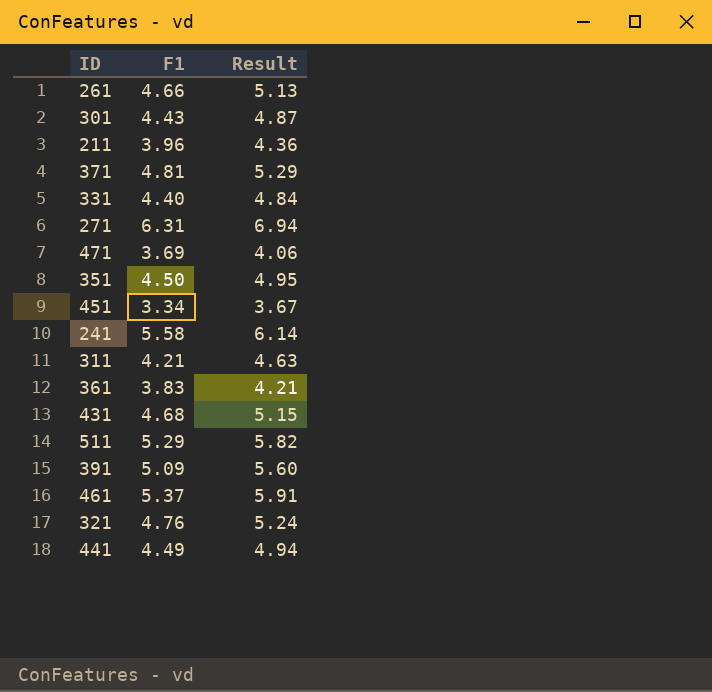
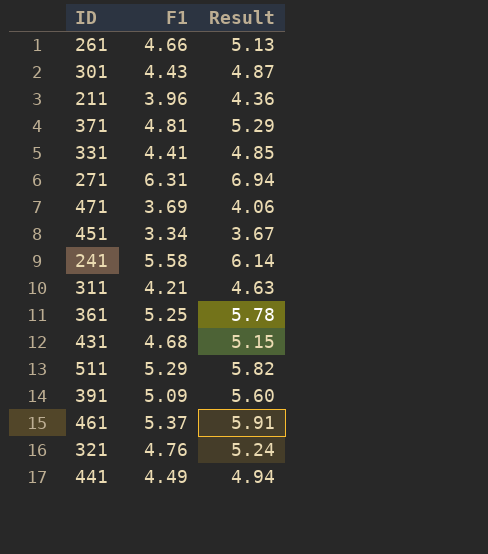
row 351: 4.50 | 4.95 -> none
331 | F1: 4.40 -> 4.41
331 | Result: 4.84 -> 4.85
361 | F1: 3.83 -> 5.25
361 | Result: 4.21 -> 5.78

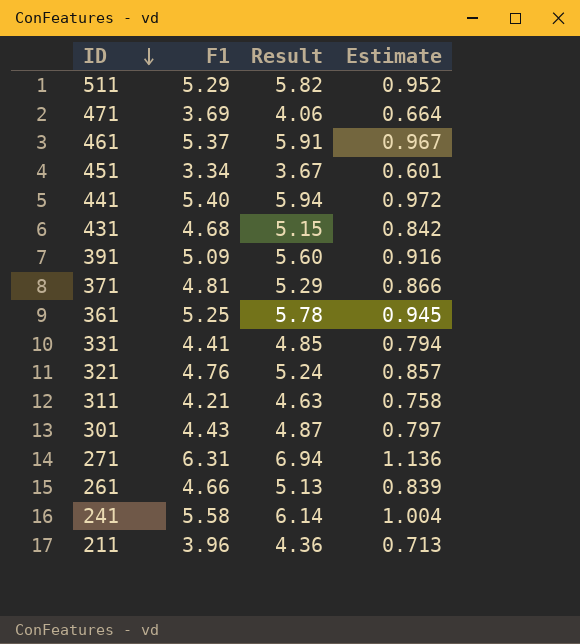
row order: none -> ID descending
column Estimate | formula: none -> [F1] * 0.18
441 | F1: 4.49 -> 5.40
441 | Result: 4.94 -> 5.94

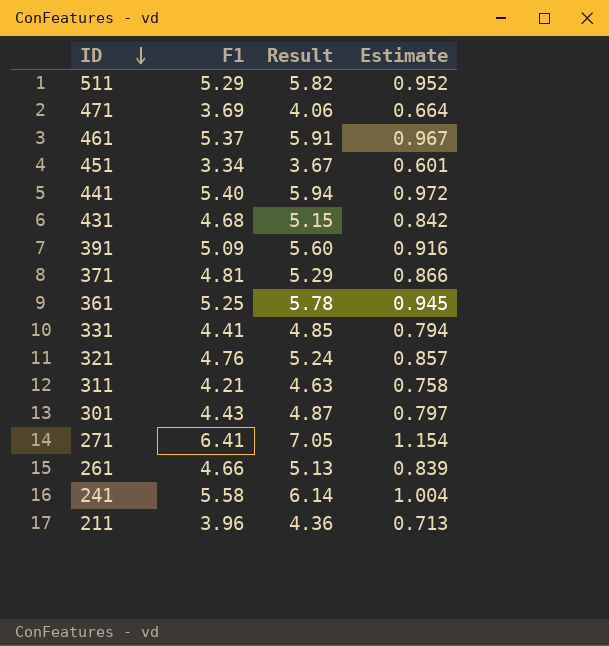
271 | F1: 6.31 -> 6.41
271 | Result: 6.94 -> 7.05
271 | Estimate: 1.136 -> 1.154

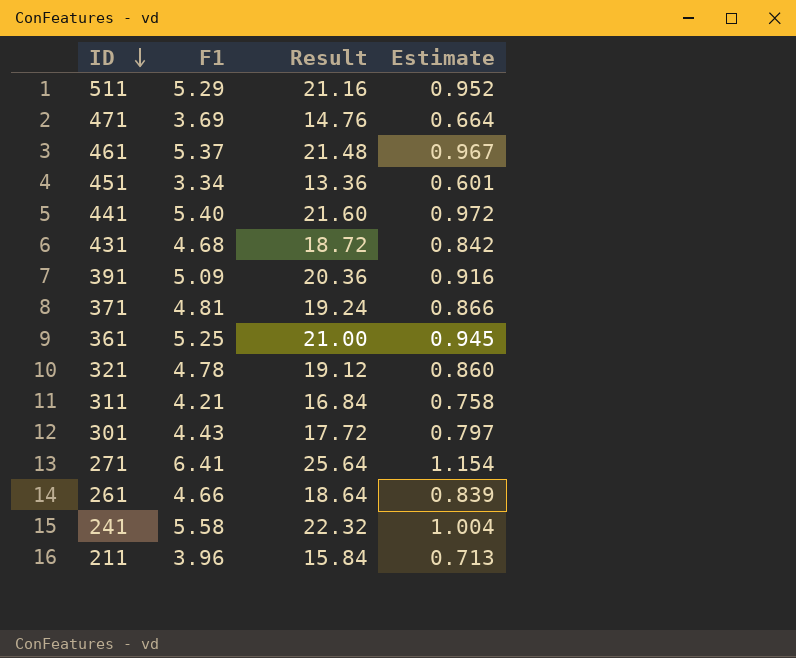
column Result | formula: [F1] * 1.1 -> [F1] * 4
row 331: 4.41 | 4.85 | 0.794 -> none
321 | F1: 4.76 -> 4.78
321 | Estimate: 0.857 -> 0.860

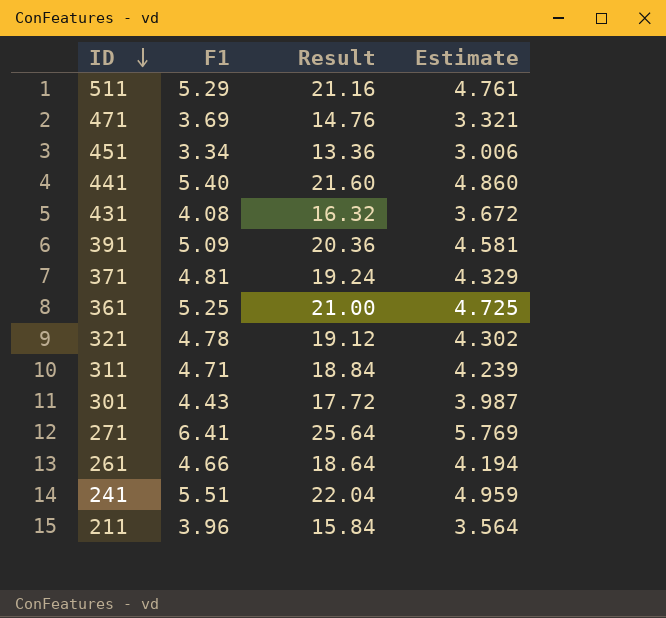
column Estimate | formula: [F1] * 0.18 -> [F1] * 0.9
row 461: 5.37 | 21.48 | 0.967 -> none
431 | F1: 4.68 -> 4.08
431 | Result: 18.72 -> 16.32
311 | F1: 4.21 -> 4.71
311 | Result: 16.84 -> 18.84
241 | F1: 5.58 -> 5.51
241 | Result: 22.32 -> 22.04

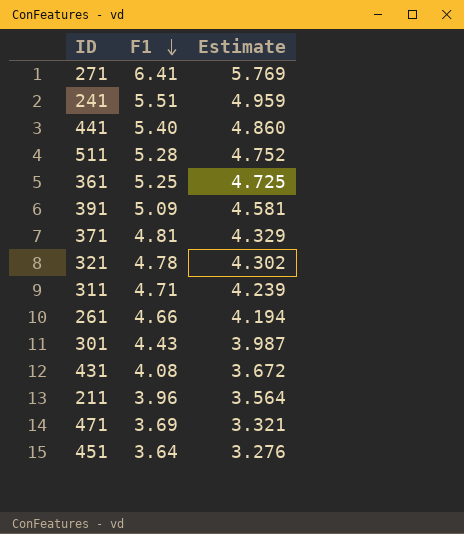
row order: ID descending -> F1 descending
column Result | formula: [F1] * 4 -> none
511 | F1: 5.29 -> 5.28
511 | Estimate: 4.761 -> 4.752
451 | F1: 3.34 -> 3.64
451 | Estimate: 3.006 -> 3.276

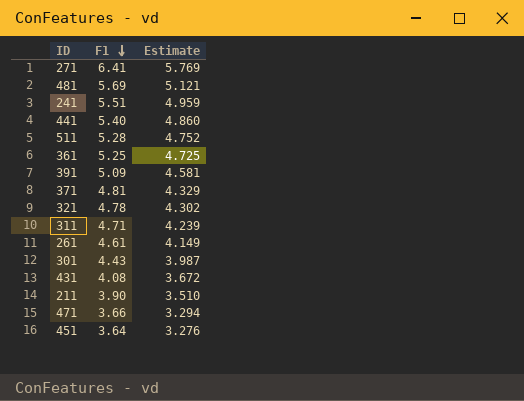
row 481: none -> 5.69 | 5.121
261 | F1: 4.66 -> 4.61
261 | Estimate: 4.194 -> 4.149
211 | F1: 3.96 -> 3.90
211 | Estimate: 3.564 -> 3.510
471 | F1: 3.69 -> 3.66
471 | Estimate: 3.321 -> 3.294

